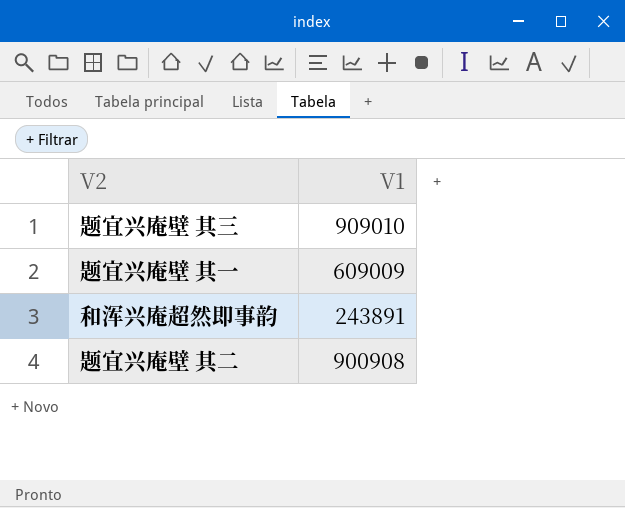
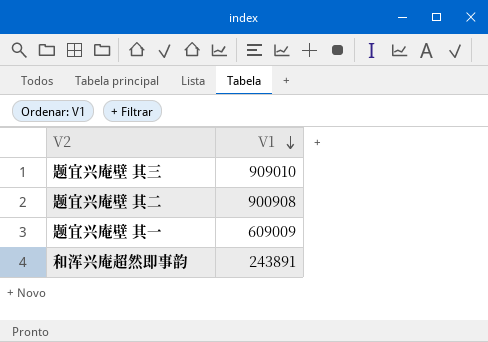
row order: none -> V1 descending

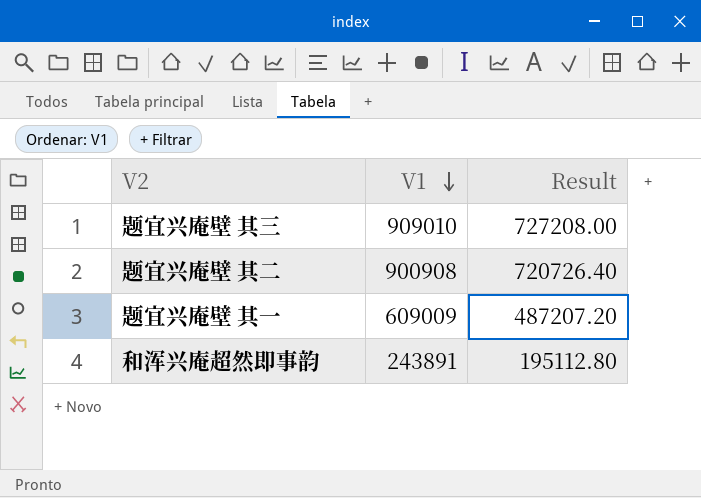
column Result | formula: none -> [V1] * 0.8

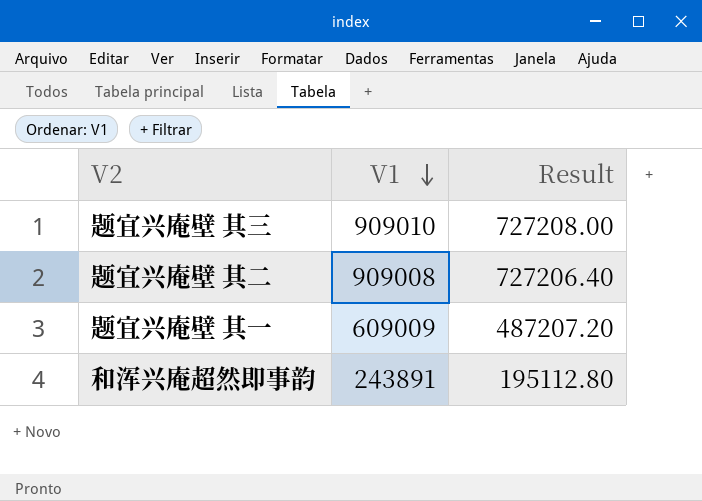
题宜兴庵壁 其二 | V1: 900908 -> 909008
题宜兴庵壁 其二 | Result: 720726.40 -> 727206.40

